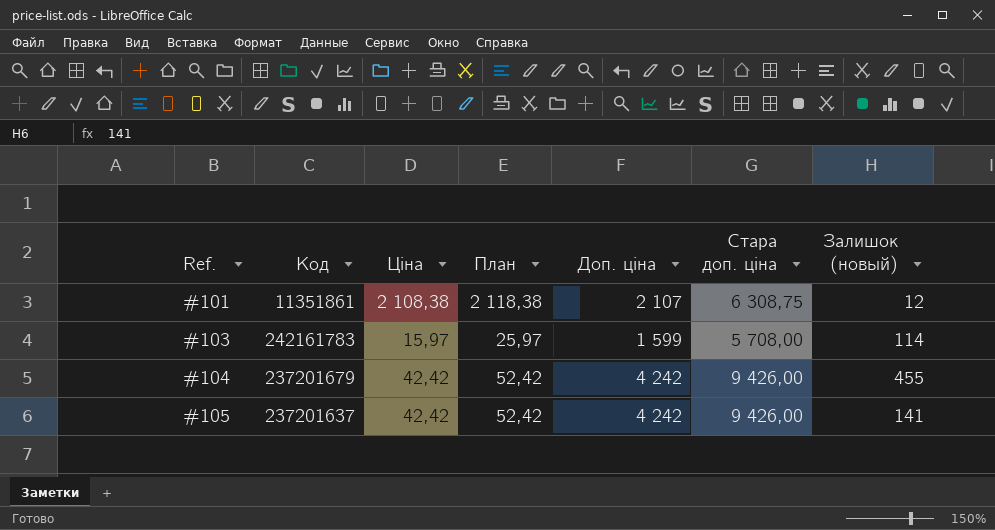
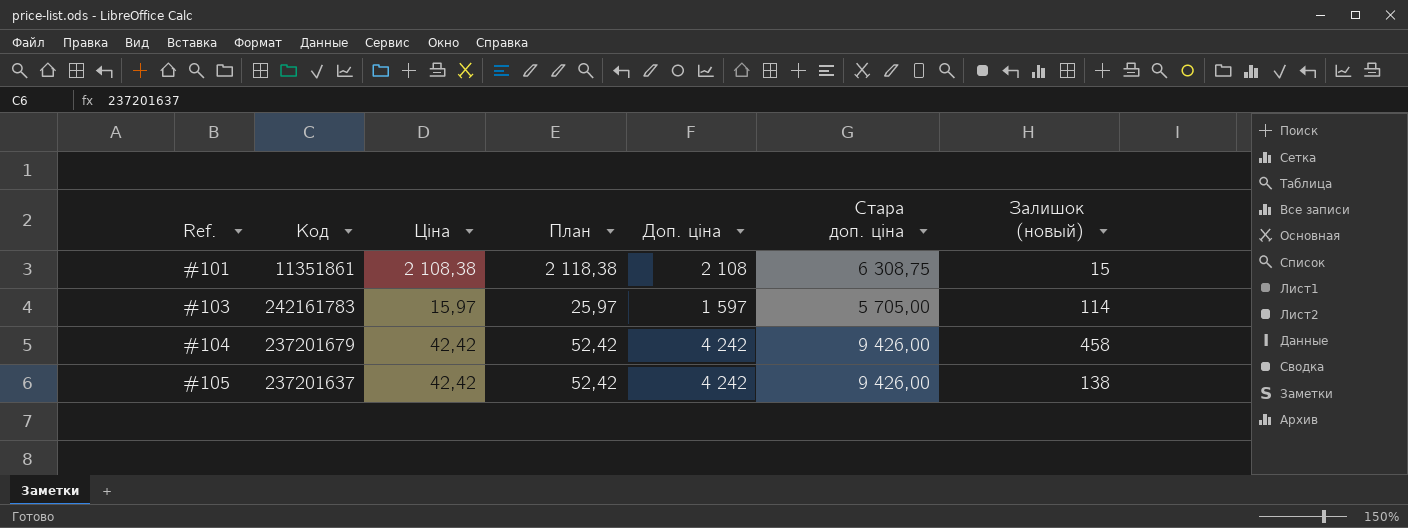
#101 | Доп. ціна: 2 107 -> 2 108
#101 | Залишок (новый): 12 -> 15
#103 | Доп. ціна: 1 599 -> 1 597
#103 | Стара доп. ціна: 5 708,00 -> 5 705,00
#104 | Залишок (новый): 455 -> 458
#105 | Залишок (новый): 141 -> 138

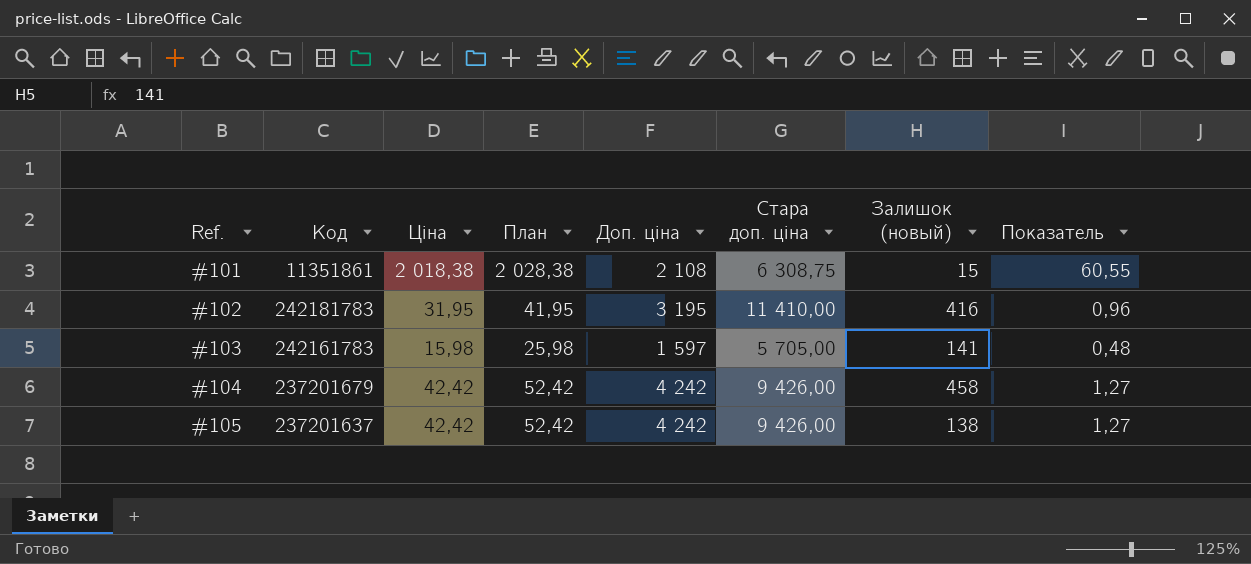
column Показатель | formula: none -> [Ціна] * 0,03
#101 | Ціна: 2 108,38 -> 2 018,38
#101 | План: 2 118,38 -> 2 028,38
row #102: none -> 242181783 | 31,95 | 41,95 | 3 195 | 11 410,00 | 416 | 0,96
#103 | Ціна: 15,97 -> 15,98
#103 | План: 25,97 -> 25,98
#103 | Залишок (новый): 114 -> 141

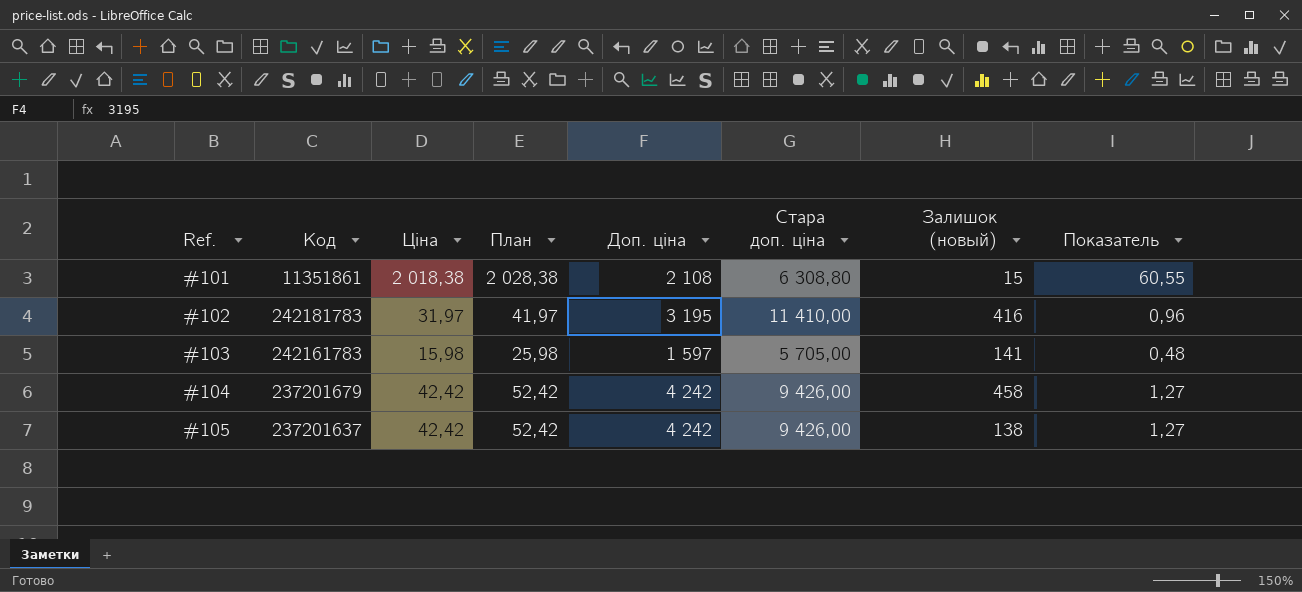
#101 | Стара доп. ціна: 6 308,75 -> 6 308,80
#102 | Ціна: 31,95 -> 31,97
#102 | План: 41,95 -> 41,97

